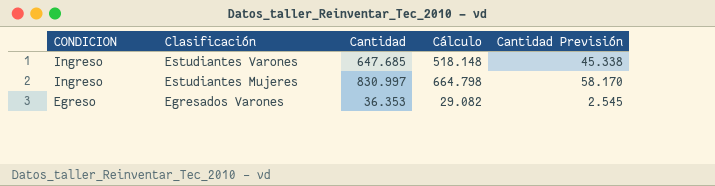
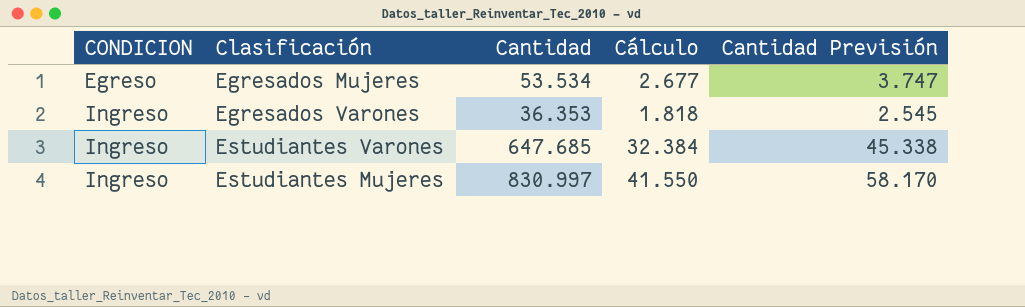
row order: CONDICION descending -> CONDICION ascending
column Cálculo | formula: [Cantidad] * 0,8 -> [Cantidad] * 0,05
row Egresados Mujeres: none -> Egreso | 53.534 | 2.677 | 3.747
Egresados Varones | CONDICION: Egreso -> Ingreso

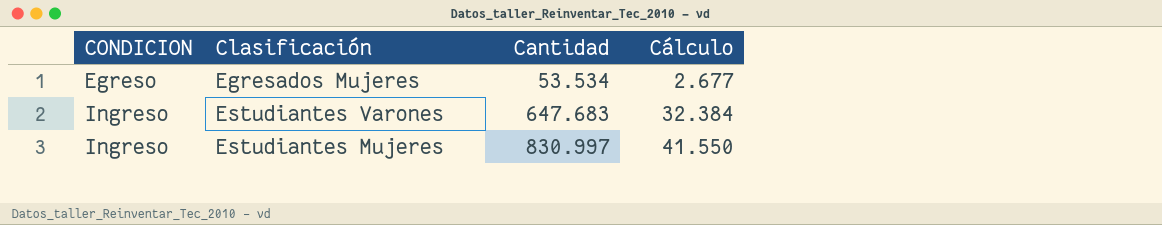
column Cantidad Previsión | formula: [Cantidad] * 0,07 -> none
row Egresados Varones: Ingreso | 36.353 | 1.818 | 2.545 -> none
Estudiantes Varones | Cantidad: 647.685 -> 647.683

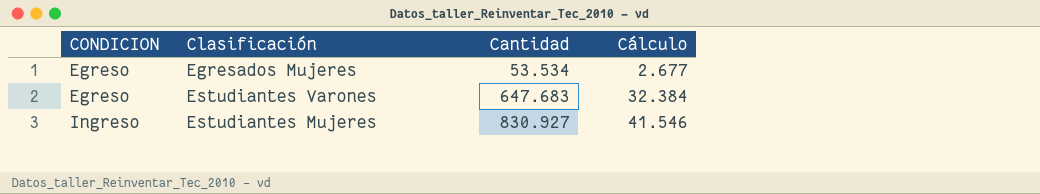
Estudiantes Varones | CONDICION: Ingreso -> Egreso
Estudiantes Mujeres | Cantidad: 830.997 -> 830.927
Estudiantes Mujeres | Cálculo: 41.550 -> 41.546

